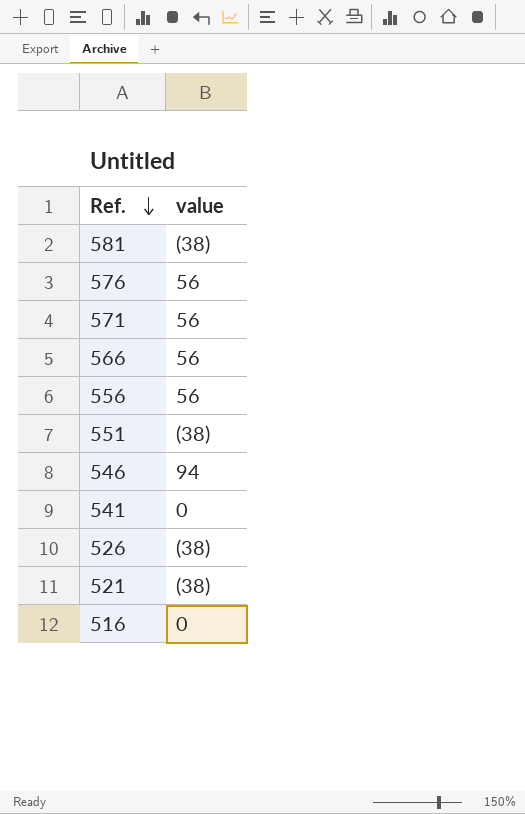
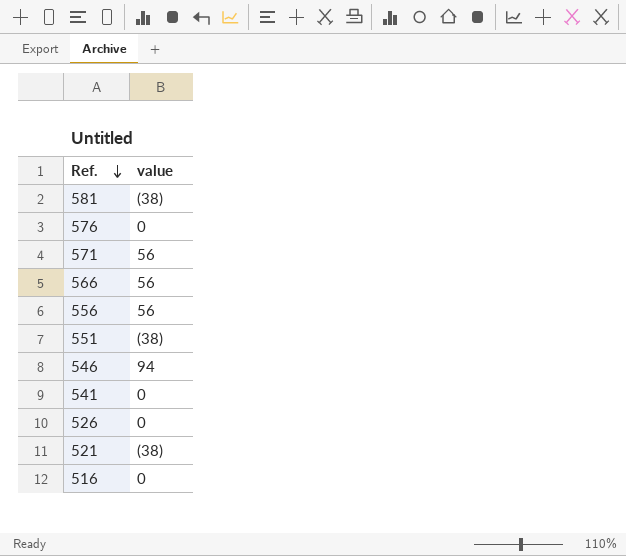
576 | value: 56 -> 0
526 | value: (38) -> 0

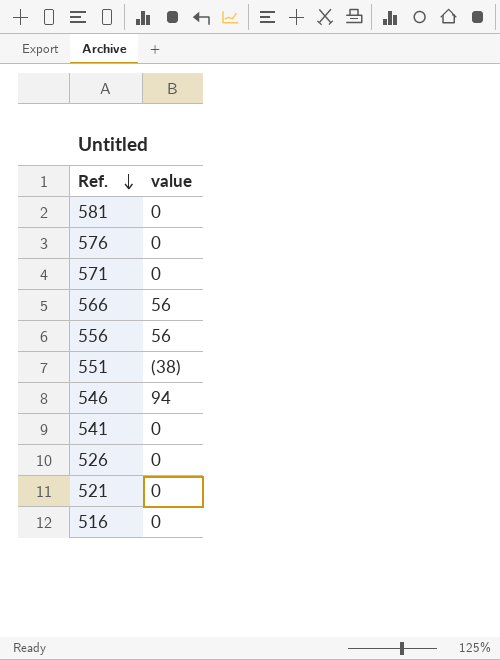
581 | value: (38) -> 0
571 | value: 56 -> 0
521 | value: (38) -> 0

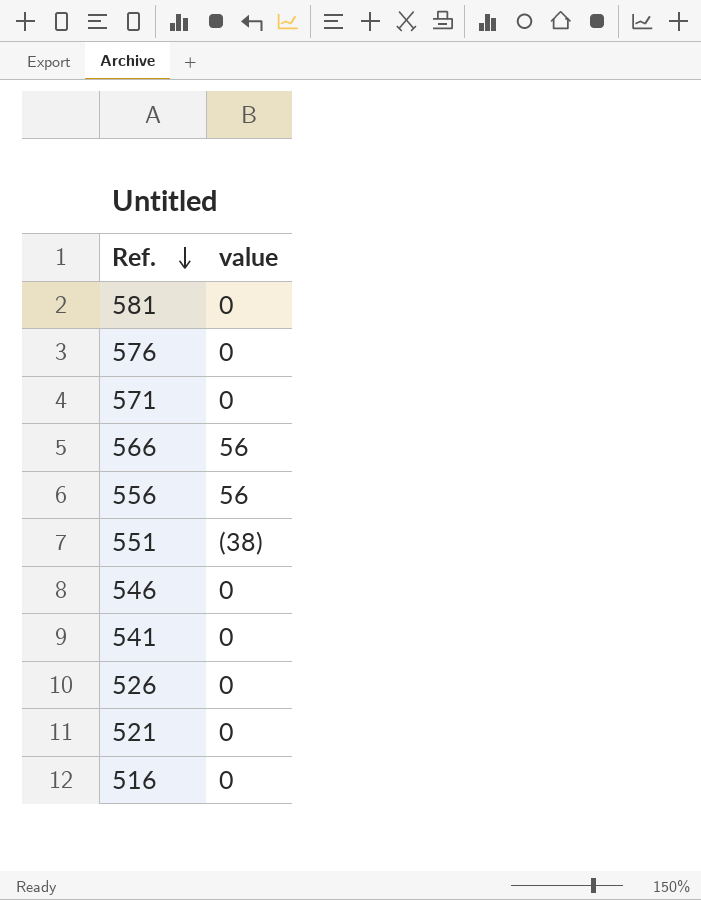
546 | value: 94 -> 0

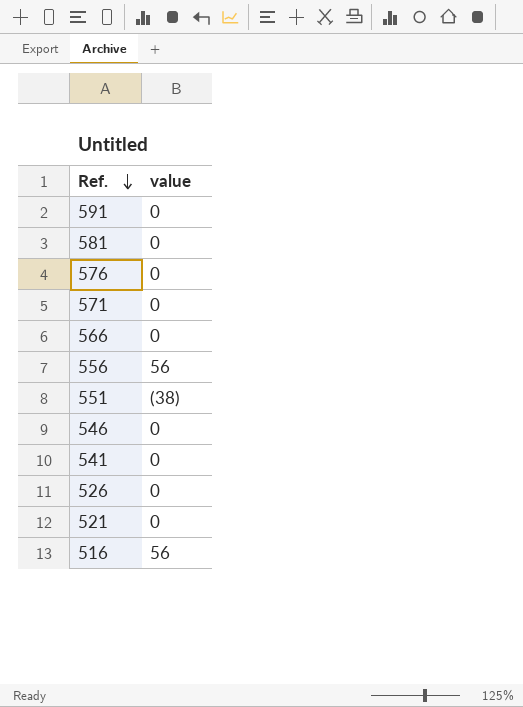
row 591: none -> 0
566 | value: 56 -> 0
516 | value: 0 -> 56

